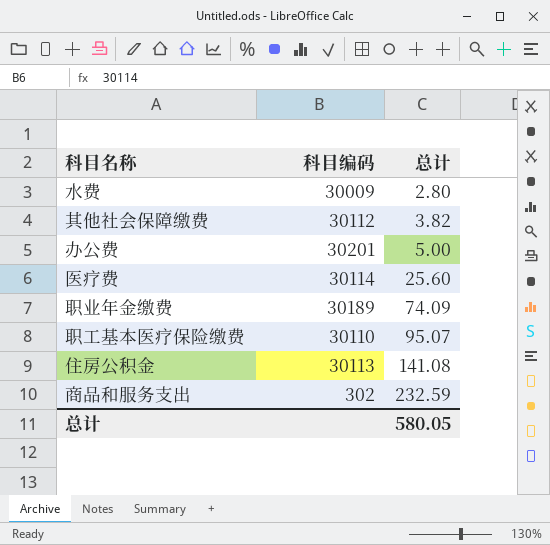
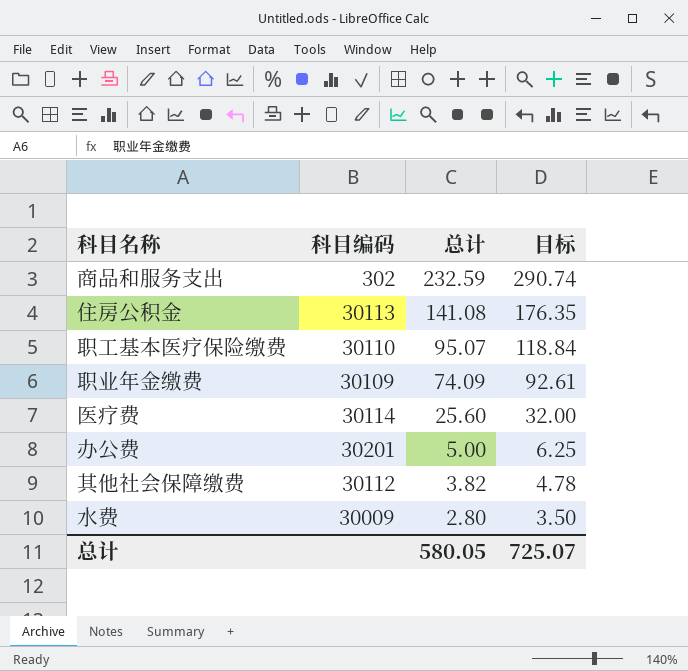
row order: 总计 ascending -> 总计 descending
column 目标 | formula: none -> [总计] * 1.25
职业年金缴费 | 科目编码: 30189 -> 30109

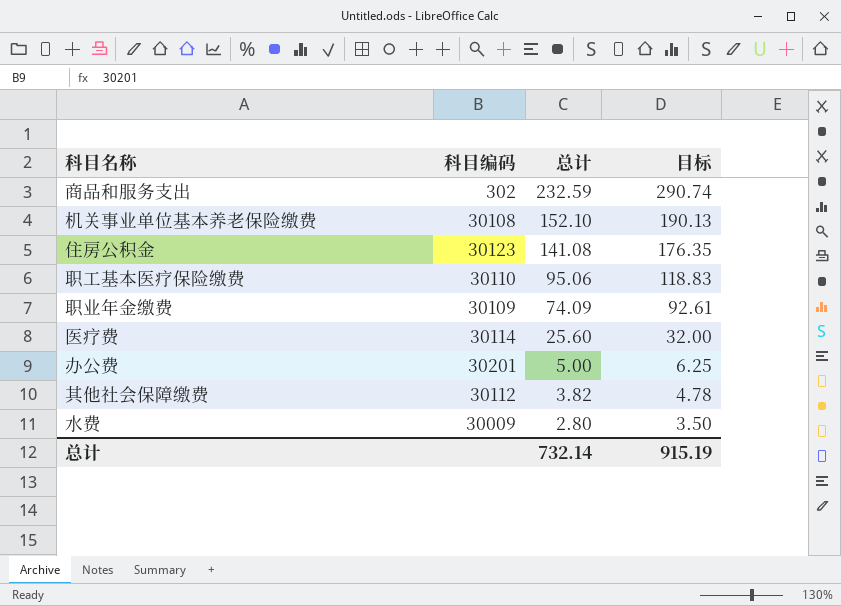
row 机关事业单位基本养老保险缴费: none -> 30108 | 152.10 | 190.13
住房公积金 | 科目编码: 30113 -> 30123
职工基本医疗保险缴费 | 总计: 95.07 -> 95.06
职工基本医疗保险缴费 | 目标: 118.84 -> 118.83
总计 | 总计: 580.05 -> 732.14
总计 | 目标: 725.07 -> 915.19

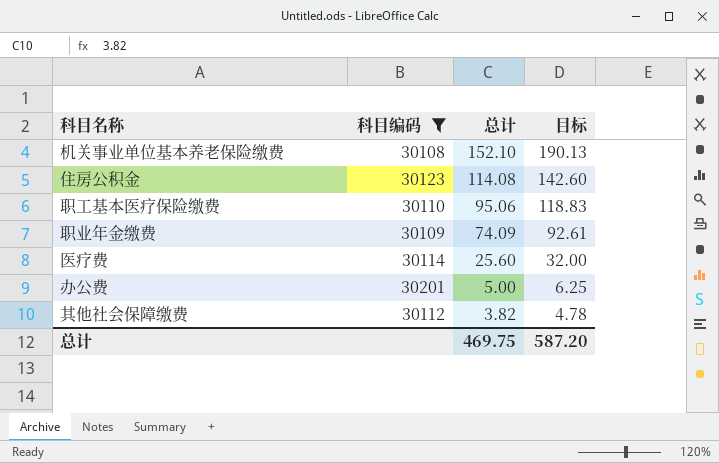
filter: none -> 科目编码 >= 30108
住房公积金 | 总计: 141.08 -> 114.08
住房公积金 | 目标: 176.35 -> 142.60
总计 | 总计: 732.14 -> 469.75
总计 | 目标: 915.19 -> 587.20

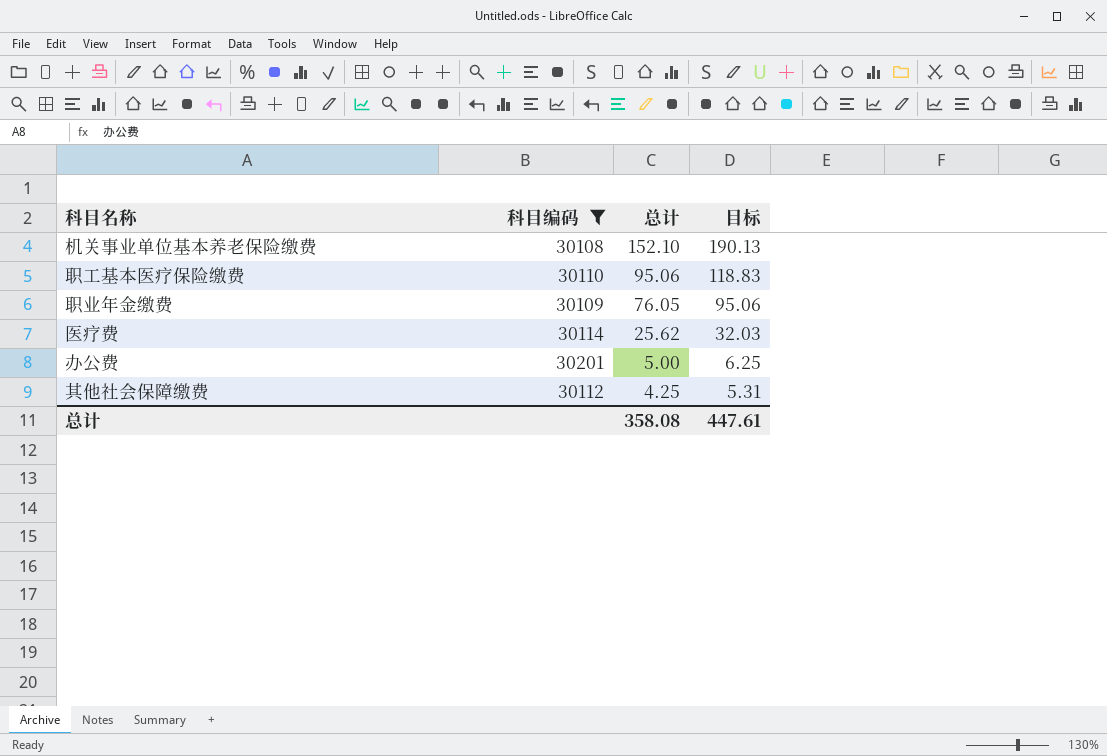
row 住房公积金: 30123 | 114.08 | 142.60 -> none
职业年金缴费 | 总计: 74.09 -> 76.05
职业年金缴费 | 目标: 92.61 -> 95.06
医疗费 | 总计: 25.60 -> 25.62
医疗费 | 目标: 32.00 -> 32.03
其他社会保障缴费 | 总计: 3.82 -> 4.25
其他社会保障缴费 | 目标: 4.78 -> 5.31
总计 | 总计: 469.75 -> 358.08
总计 | 目标: 587.20 -> 447.61

